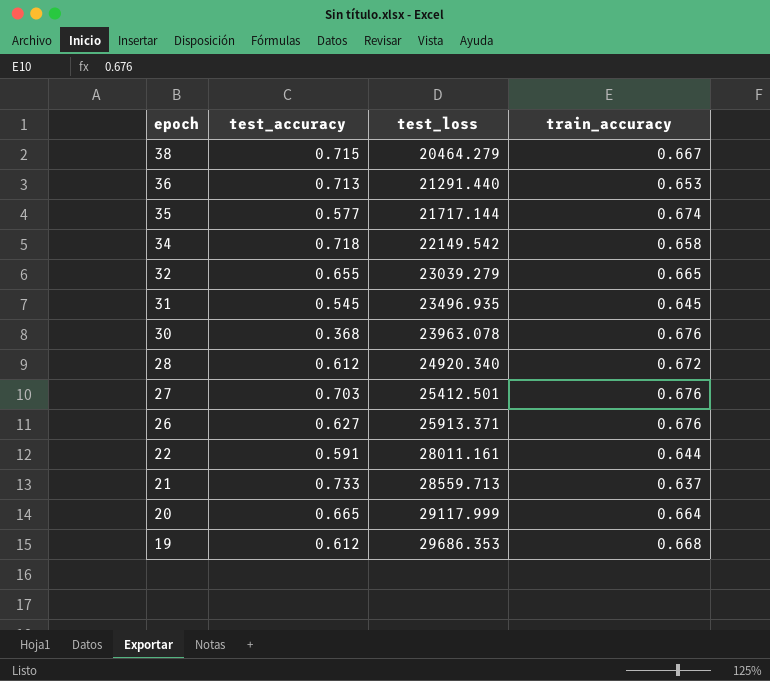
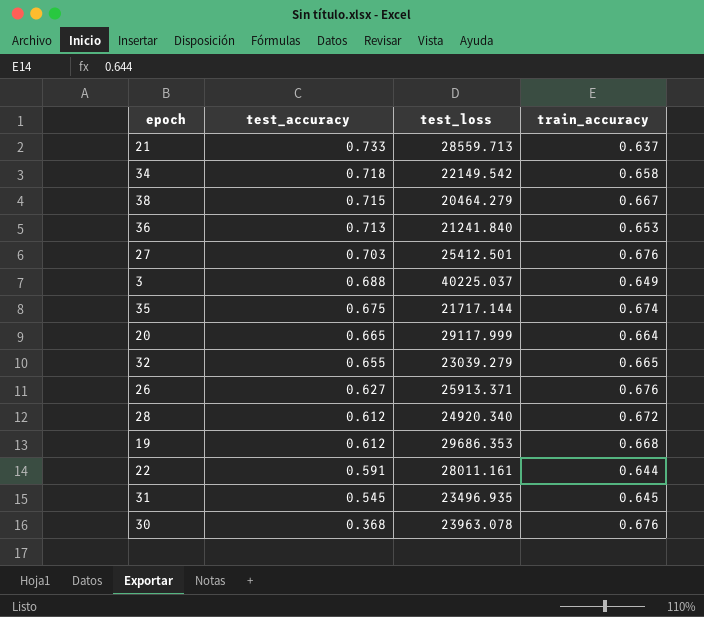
row order: epoch descending -> test_accuracy descending
36 | test_loss: 21291.440 -> 21241.840
row 3: none -> 0.688 | 40225.037 | 0.649
35 | test_accuracy: 0.577 -> 0.675

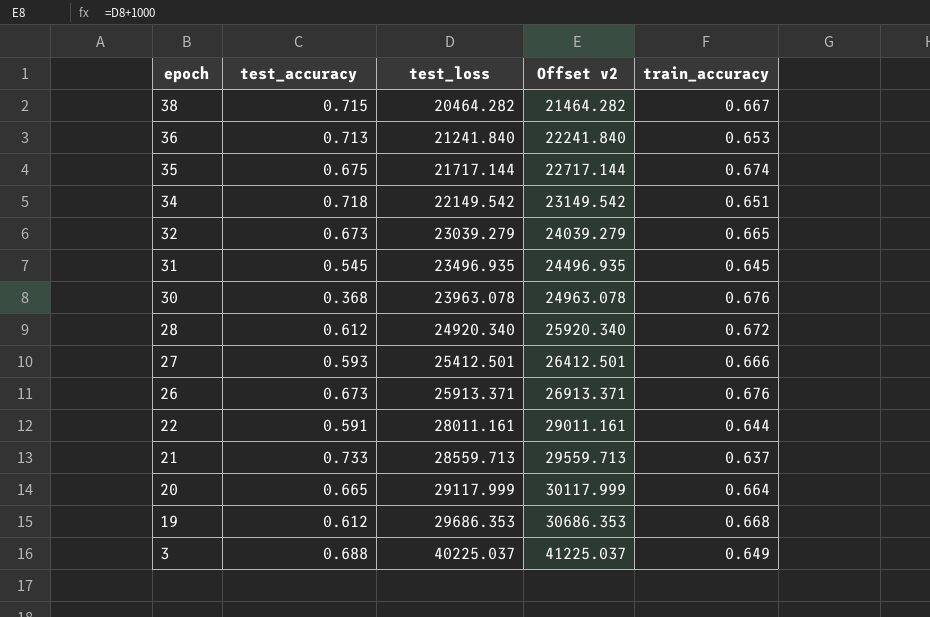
row order: test_accuracy descending -> epoch descending
column Offset v2 | formula: none -> [test_loss] + 1000
38 | test_loss: 20464.279 -> 20464.282
34 | train_accuracy: 0.658 -> 0.651
32 | test_accuracy: 0.655 -> 0.673
27 | test_accuracy: 0.703 -> 0.593
27 | train_accuracy: 0.676 -> 0.666
26 | test_accuracy: 0.627 -> 0.673

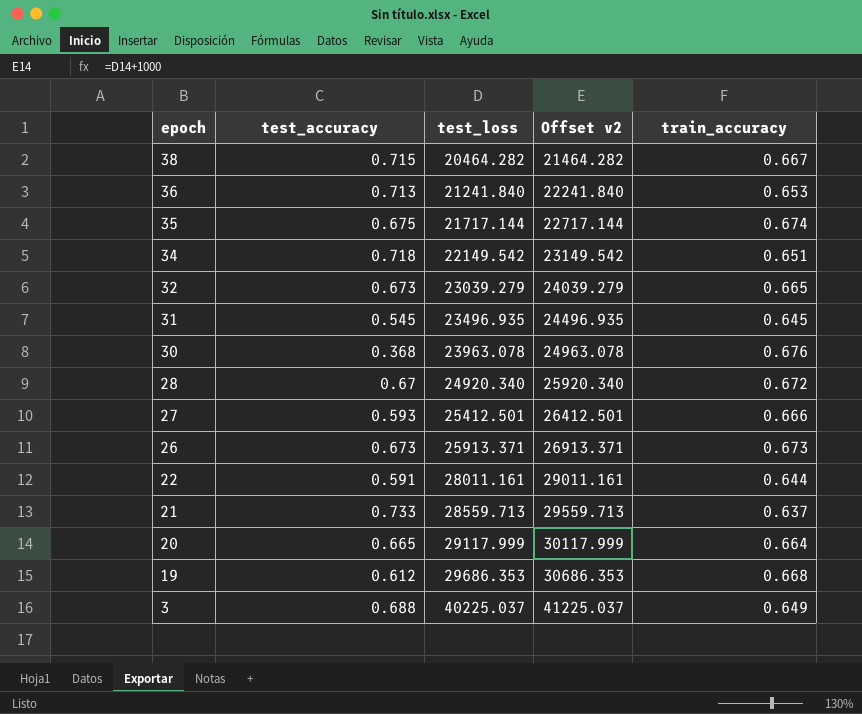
28 | test_accuracy: 0.612 -> 0.67
26 | train_accuracy: 0.676 -> 0.673

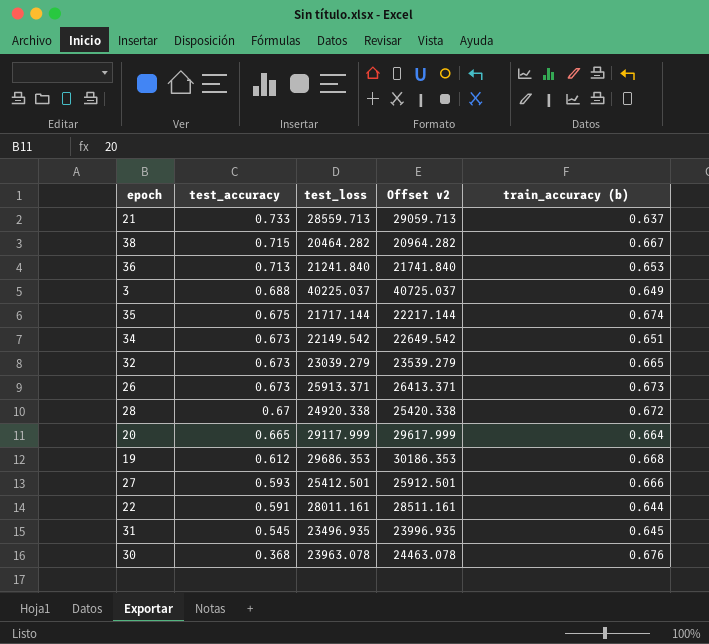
row order: epoch descending -> test_accuracy descending
column Offset v2 | formula: [test_loss] + 1000 -> [test_loss] + 500
column name: train_accuracy -> train_accuracy (b)
34 | test_accuracy: 0.718 -> 0.673
28 | test_loss: 24920.340 -> 24920.338

